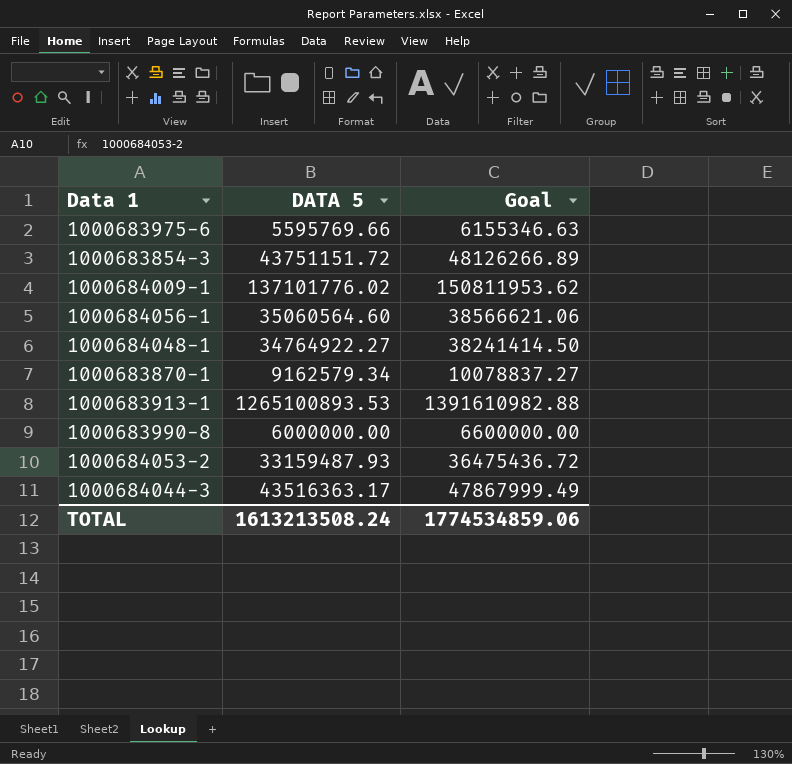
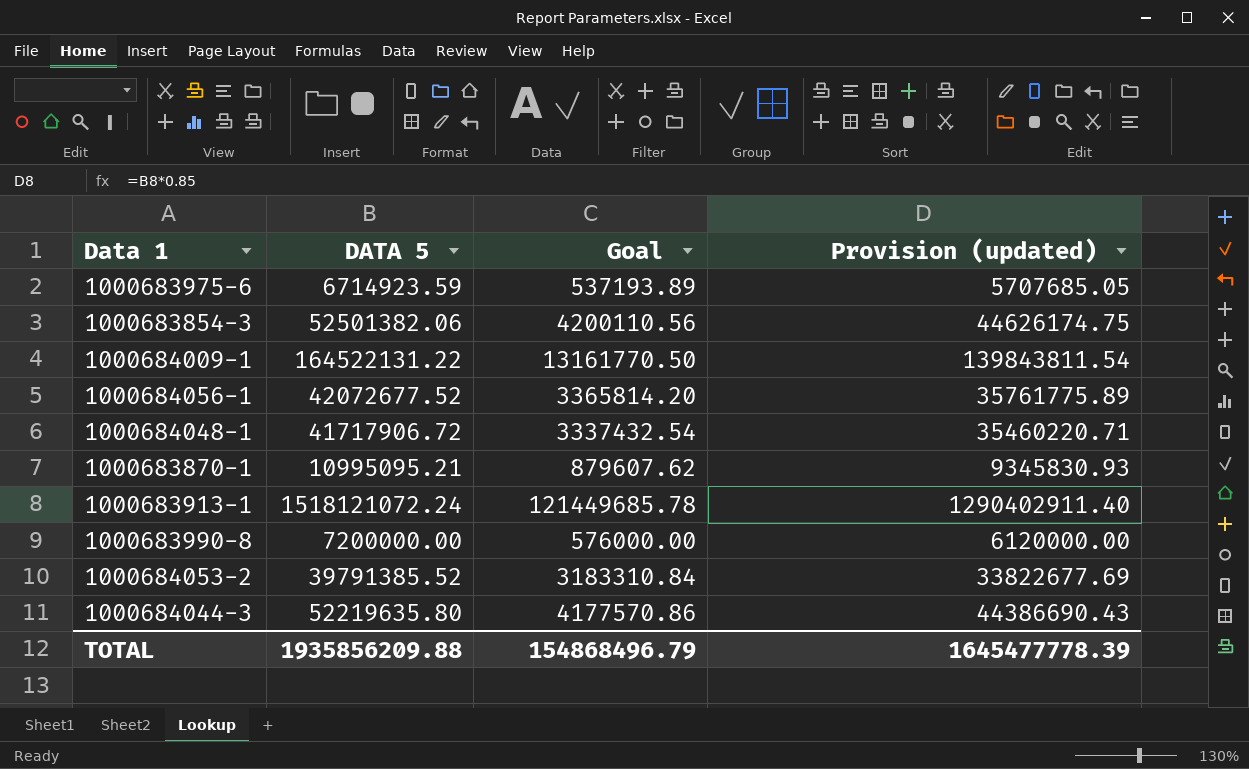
column Goal | formula: [DATA 5] * 1.1 -> [DATA 5] * 0.08
column Provision (updated) | formula: none -> [DATA 5] * 0.85
1000683975-6 | DATA 5: 5595769.66 -> 6714923.59
1000683854-3 | DATA 5: 43751151.72 -> 52501382.06
1000684009-1 | DATA 5: 137101776.02 -> 164522131.22
1000684056-1 | DATA 5: 35060564.60 -> 42072677.52
1000684048-1 | DATA 5: 34764922.27 -> 41717906.72
1000683870-1 | DATA 5: 9162579.34 -> 10995095.21
1000683913-1 | DATA 5: 1265100893.53 -> 1518121072.24
1000683990-8 | DATA 5: 6000000.00 -> 7200000.00
1000684053-2 | DATA 5: 33159487.93 -> 39791385.52
1000684044-3 | DATA 5: 43516363.17 -> 52219635.80
TOTAL | DATA 5: 1613213508.24 -> 1935856209.88
TOTAL | Goal: 1774534859.06 -> 154868496.79

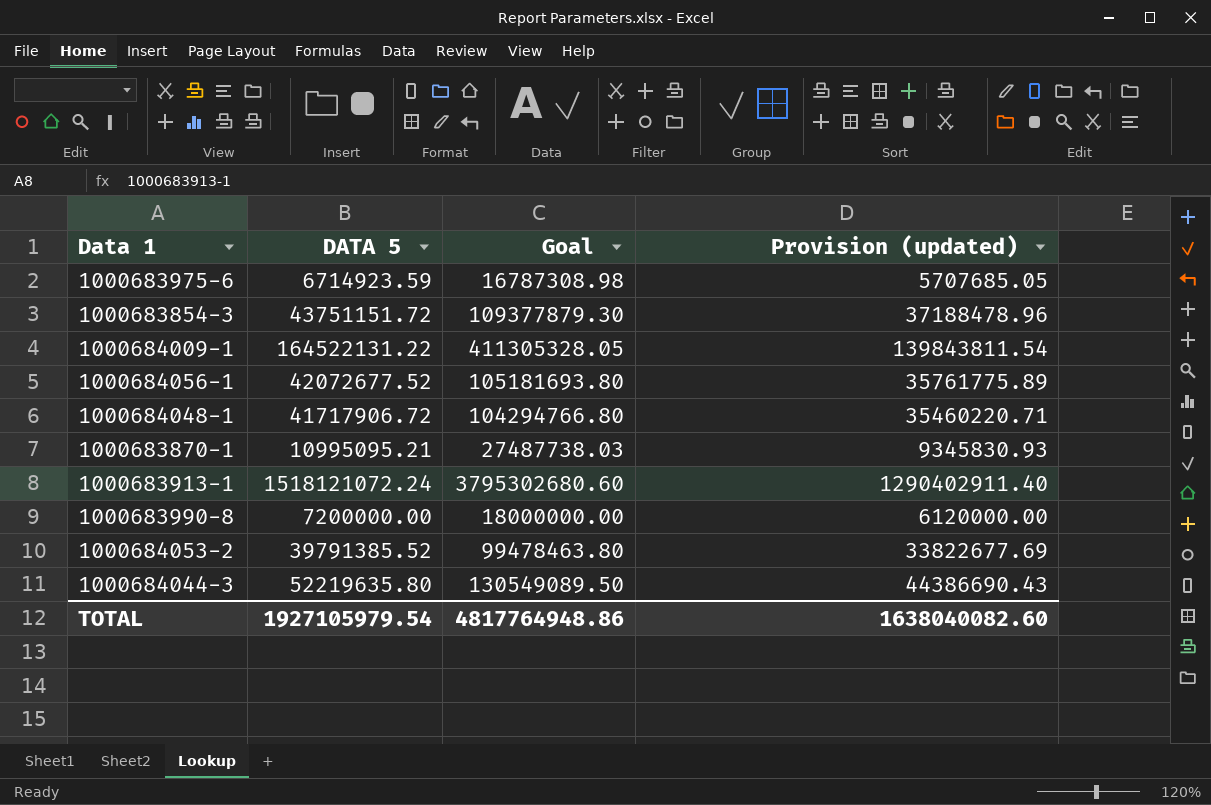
column Goal | formula: [DATA 5] * 0.08 -> [DATA 5] * 2.5
1000683854-3 | DATA 5: 52501382.06 -> 43751151.72
1000683854-3 | Provision (updated): 44626174.75 -> 37188478.96
TOTAL | DATA 5: 1935856209.88 -> 1927105979.54
TOTAL | Goal: 154868496.79 -> 4817764948.86
TOTAL | Provision (updated): 1645477778.39 -> 1638040082.60

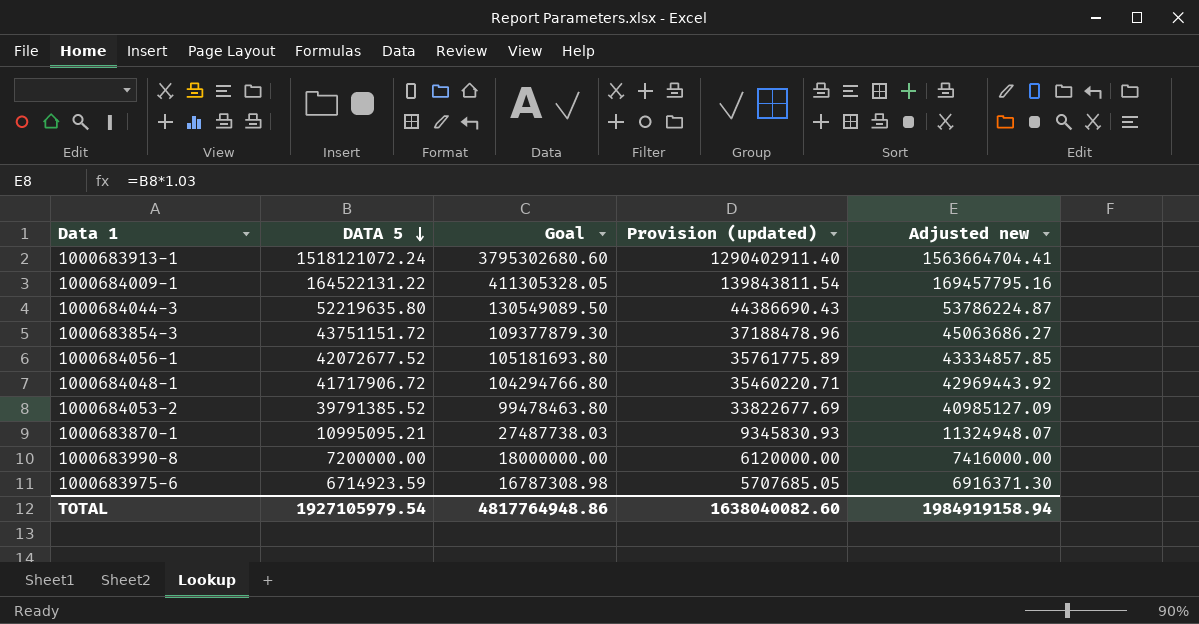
row order: none -> DATA 5 descending
column Adjusted new | formula: none -> [DATA 5] * 1.03

